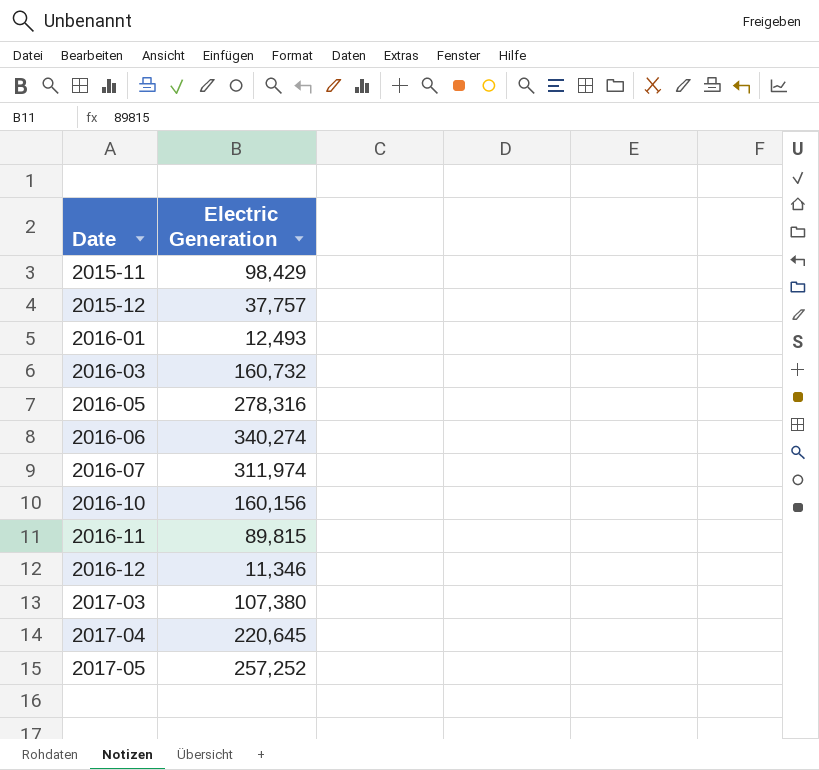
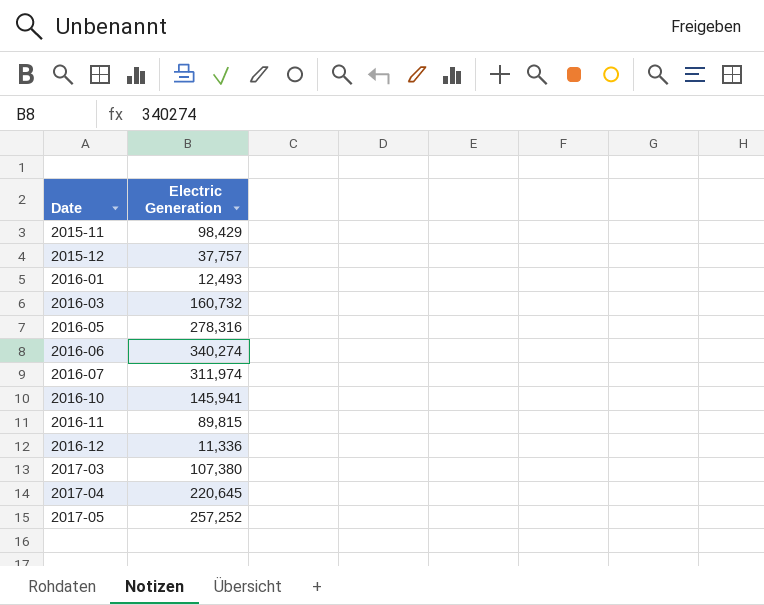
2016-10 | Electric Generation: 160,156 -> 145,941
2016-12 | Electric Generation: 11,346 -> 11,336

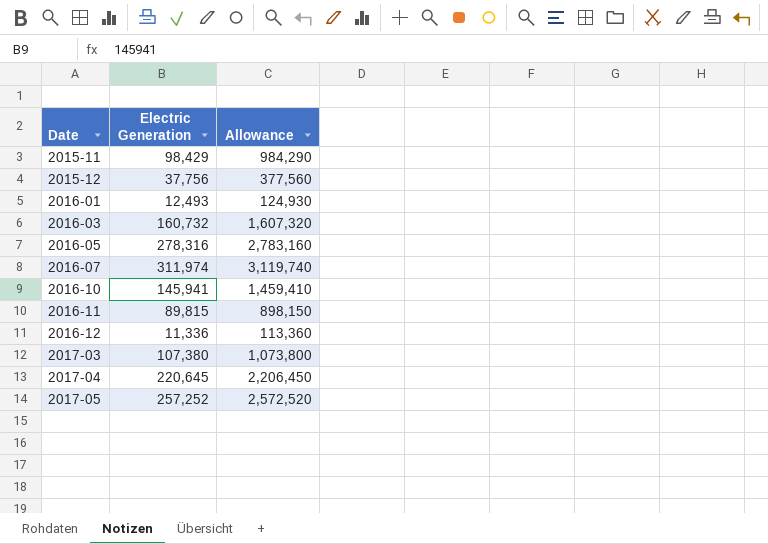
column Allowance | formula: none -> [Electric Generation] * 10
row 2016-06: 340,274 -> none
2015-12 | Electric Generation: 37,757 -> 37,756

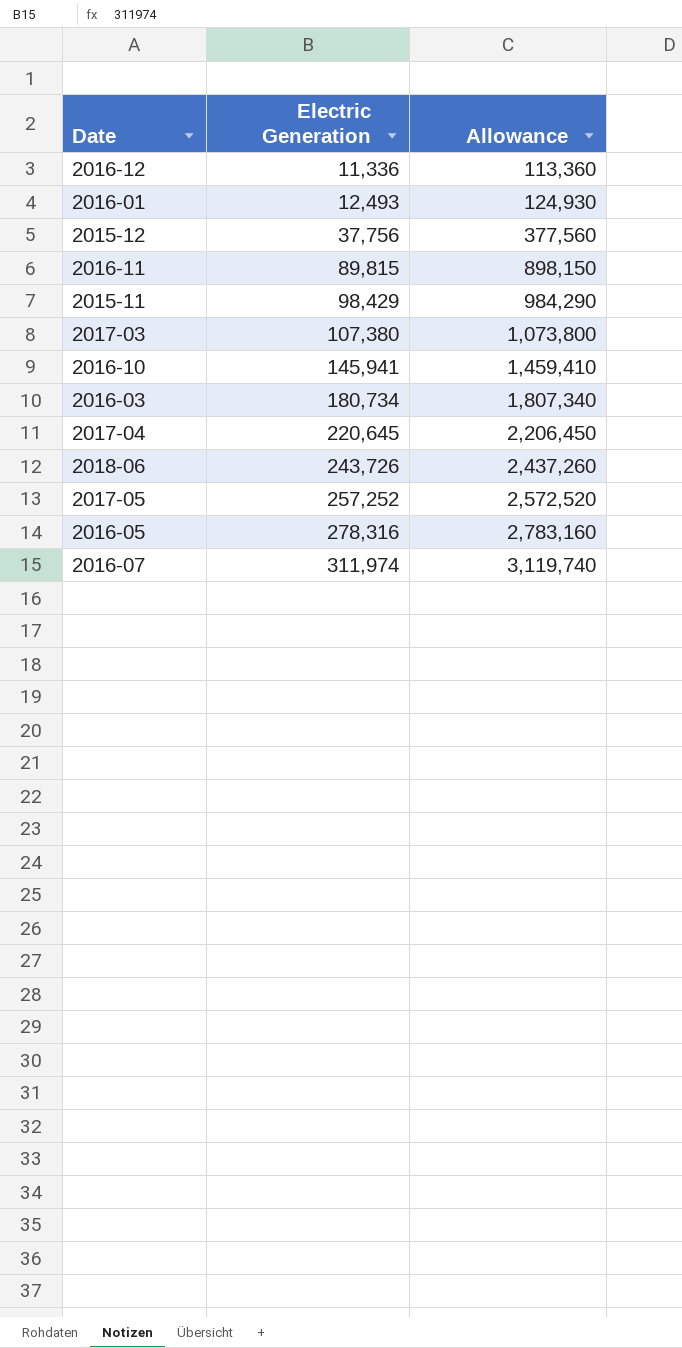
row order: Date ascending -> Electric Generation ascending
2016-03 | Electric Generation: 160,732 -> 180,734
2016-03 | Allowance: 1,607,320 -> 1,807,340
row 2018-06: none -> 243,726 | 2,437,260

